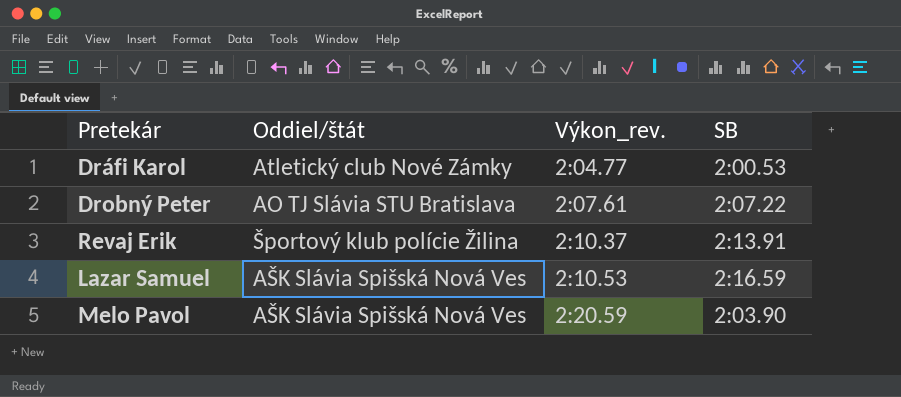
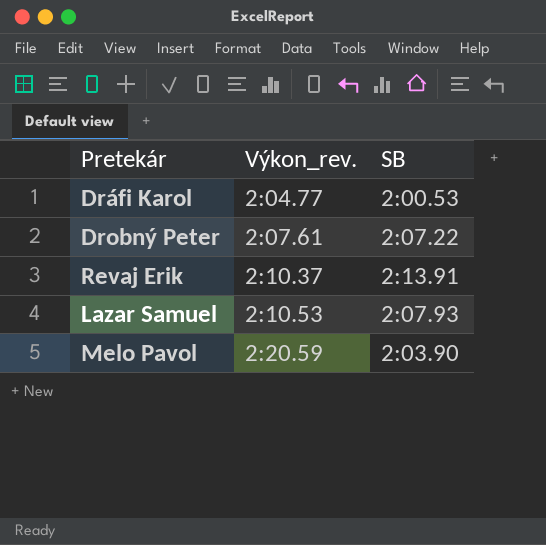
column Oddiel/štát | position: 2 -> none
Lazar Samuel | SB: 2:16.59 -> 2:07.93

